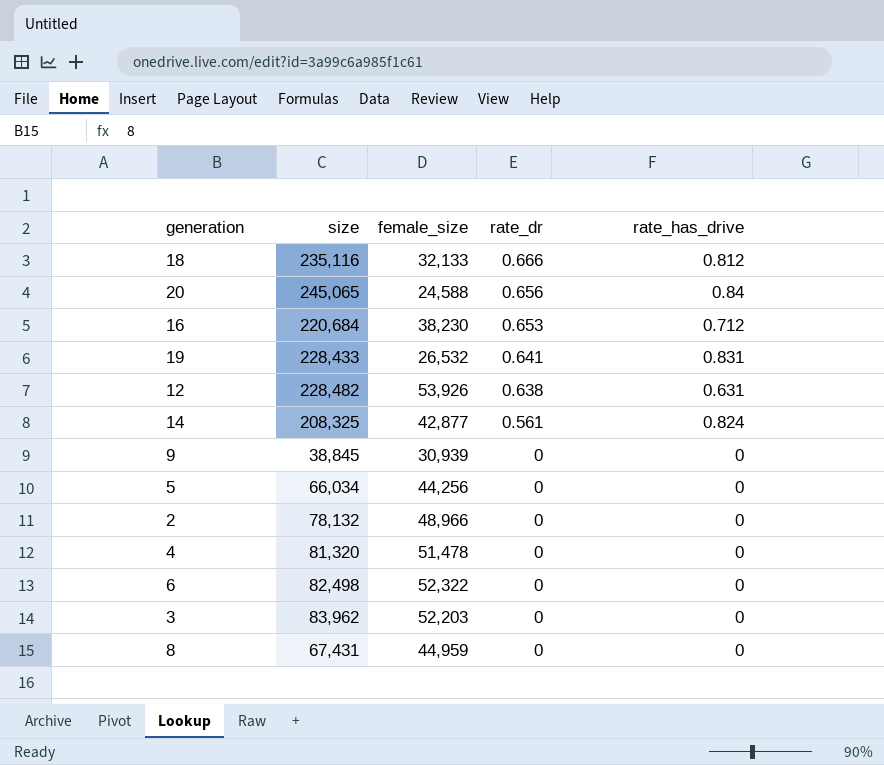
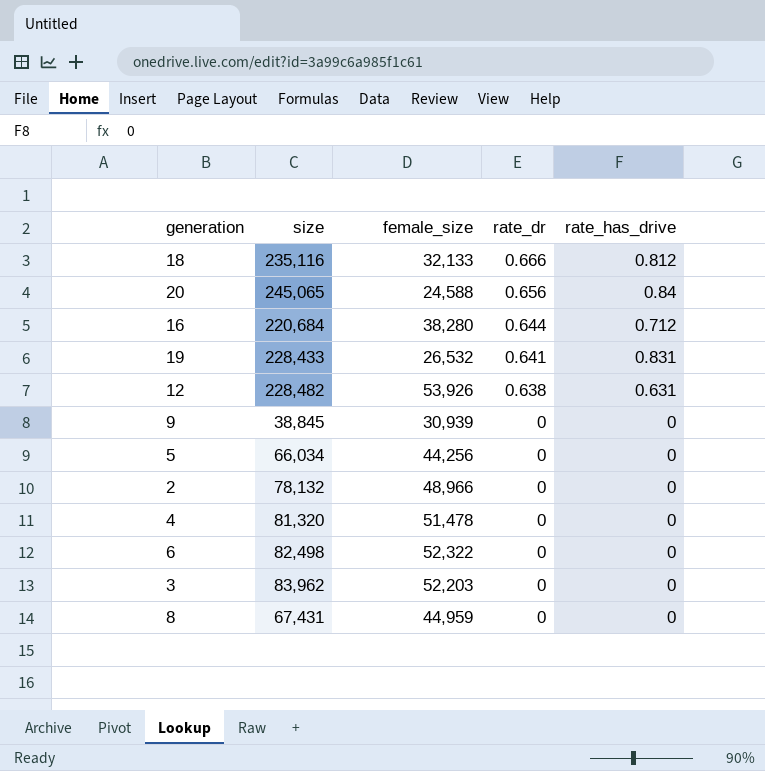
row 14: 208,325 | 42,877 | 0.561 | 0.824 -> none
16 | female_size: 38,230 -> 38,280
16 | rate_dr: 0.653 -> 0.644

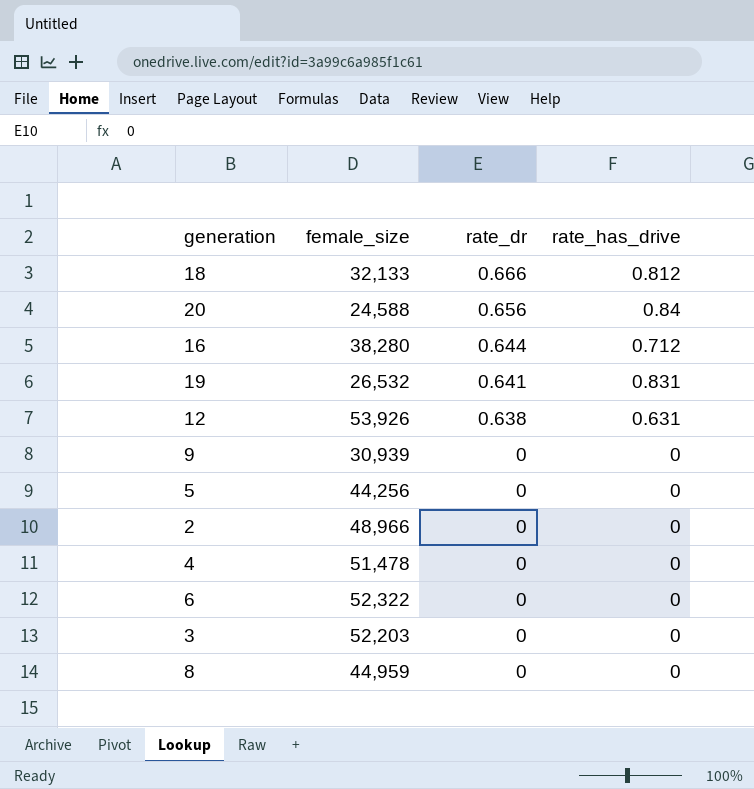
column size | position: 2 -> none

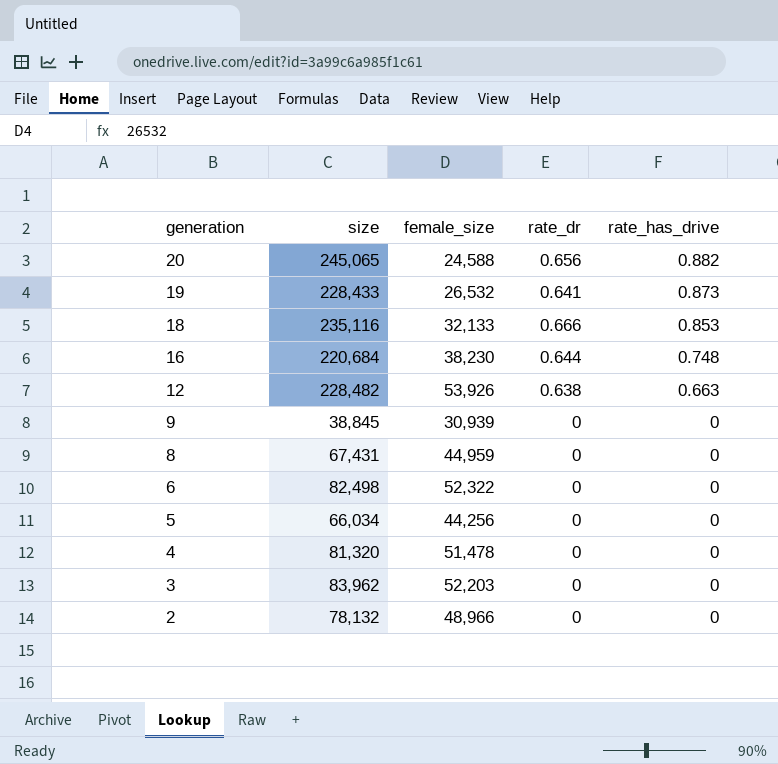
row order: rate_dr descending -> generation descending
column size | position: none -> 2
20 | rate_has_drive: 0.84 -> 0.882
19 | rate_has_drive: 0.831 -> 0.873
18 | rate_has_drive: 0.812 -> 0.853
16 | female_size: 38,280 -> 38,230
16 | rate_has_drive: 0.712 -> 0.748
12 | rate_has_drive: 0.631 -> 0.663

